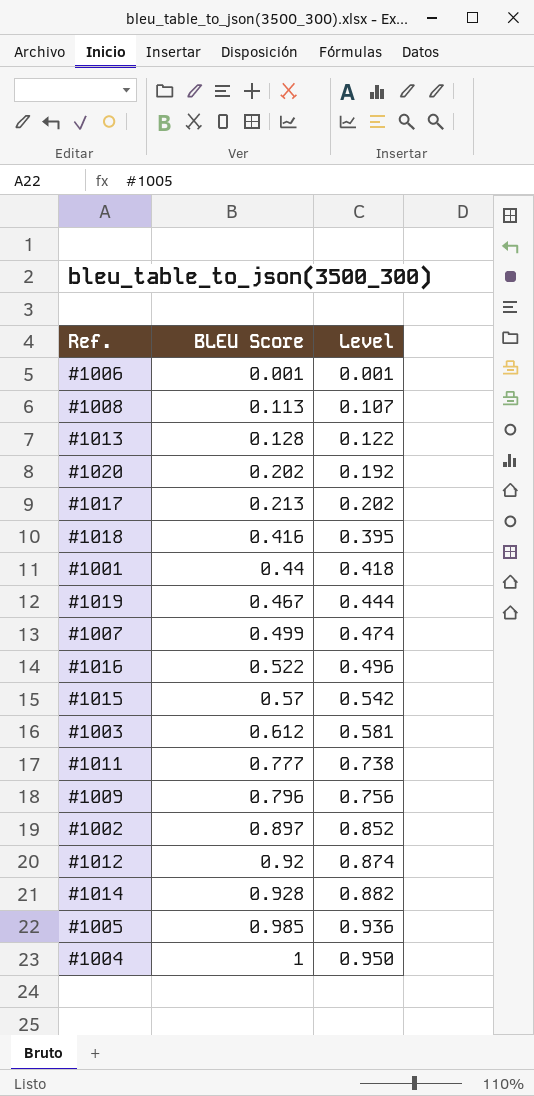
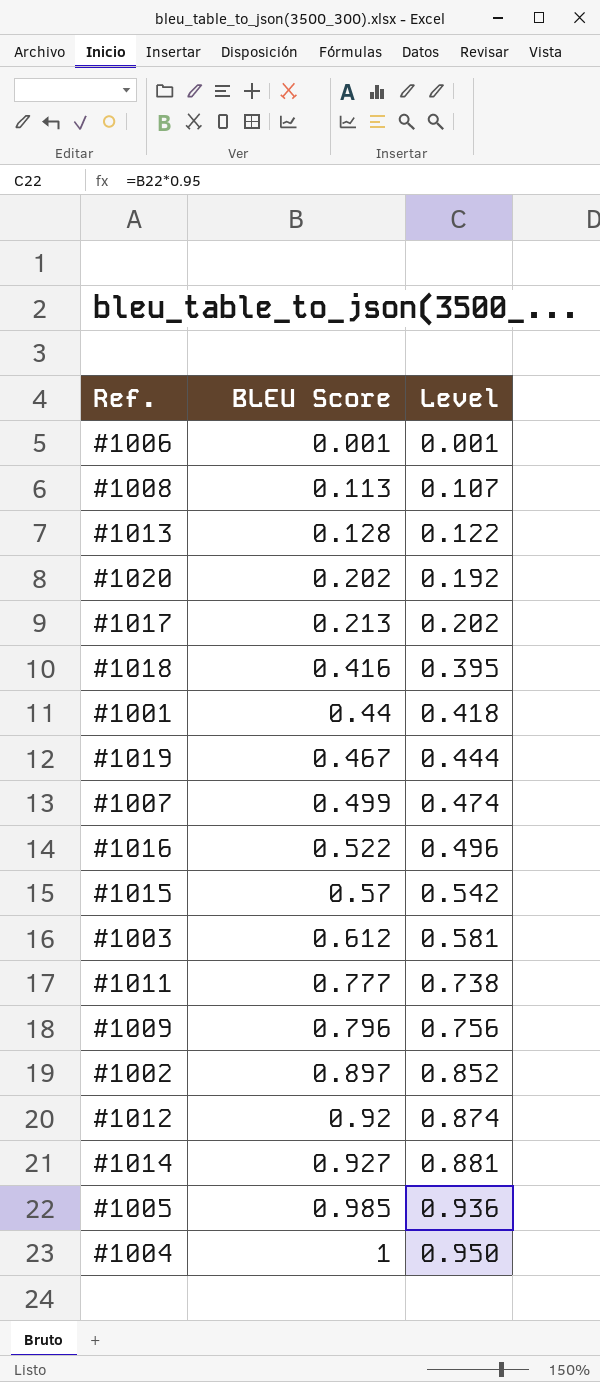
#1014 | BLEU Score: 0.928 -> 0.927
#1014 | Level: 0.882 -> 0.881

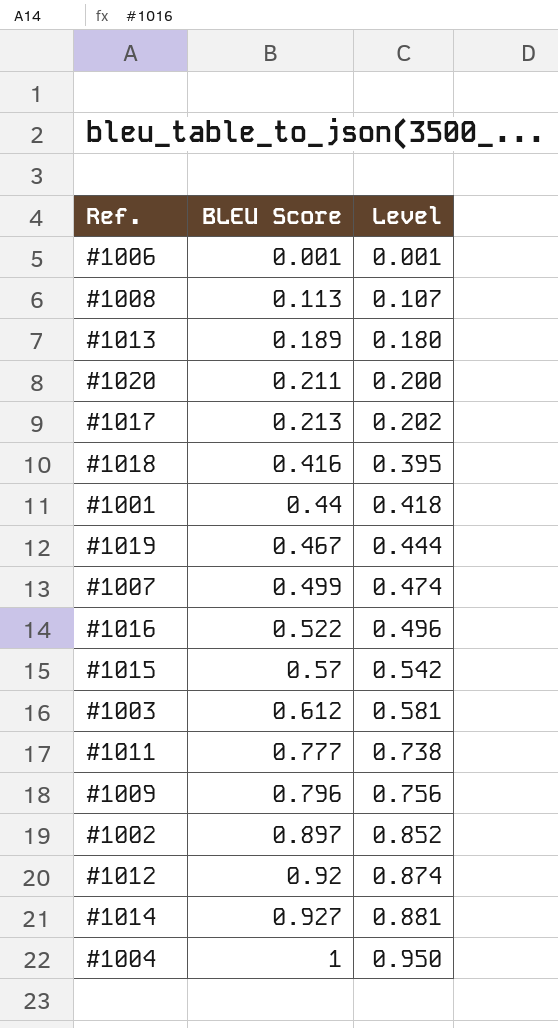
row #1005: 0.985 | 0.936 -> none
#1013 | BLEU Score: 0.128 -> 0.189
#1013 | Level: 0.122 -> 0.180
#1020 | BLEU Score: 0.202 -> 0.211
#1020 | Level: 0.192 -> 0.200

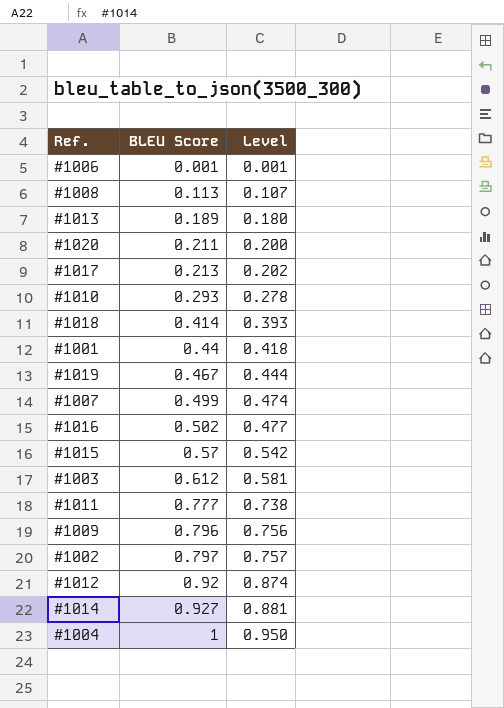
row #1010: none -> 0.293 | 0.278
#1018 | BLEU Score: 0.416 -> 0.414
#1018 | Level: 0.395 -> 0.393
#1016 | BLEU Score: 0.522 -> 0.502
#1016 | Level: 0.496 -> 0.477
#1002 | BLEU Score: 0.897 -> 0.797
#1002 | Level: 0.852 -> 0.757

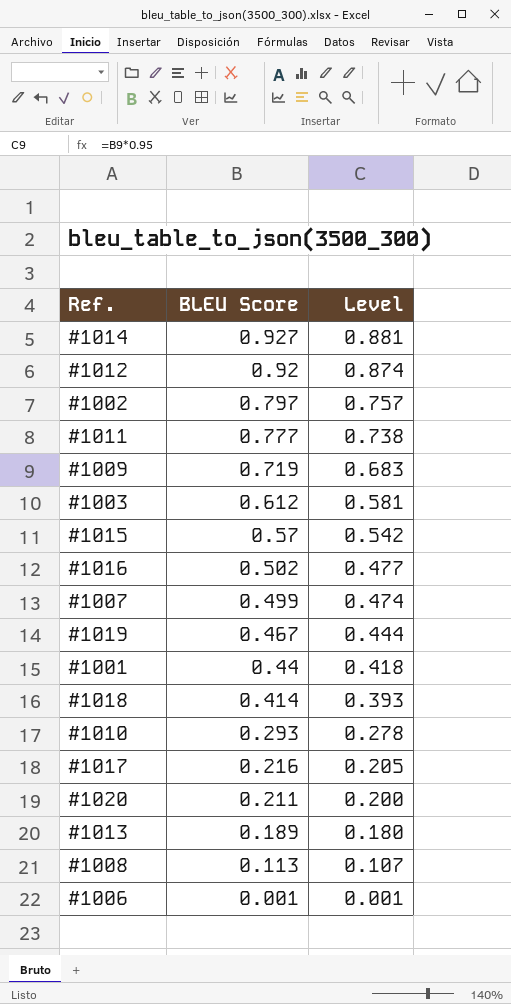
row order: BLEU Score ascending -> BLEU Score descending
row #1004: 1 | 0.950 -> none
#1009 | BLEU Score: 0.796 -> 0.719
#1009 | Level: 0.756 -> 0.683
#1017 | BLEU Score: 0.213 -> 0.216
#1017 | Level: 0.202 -> 0.205

